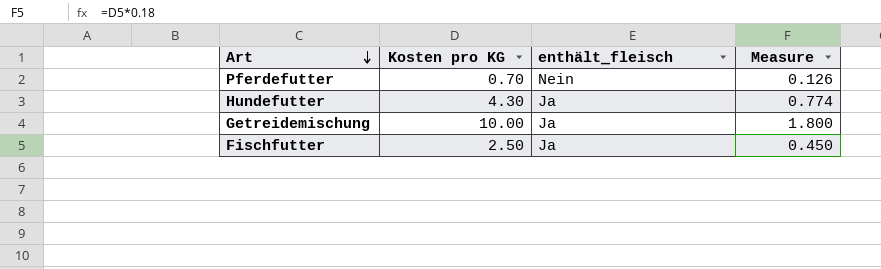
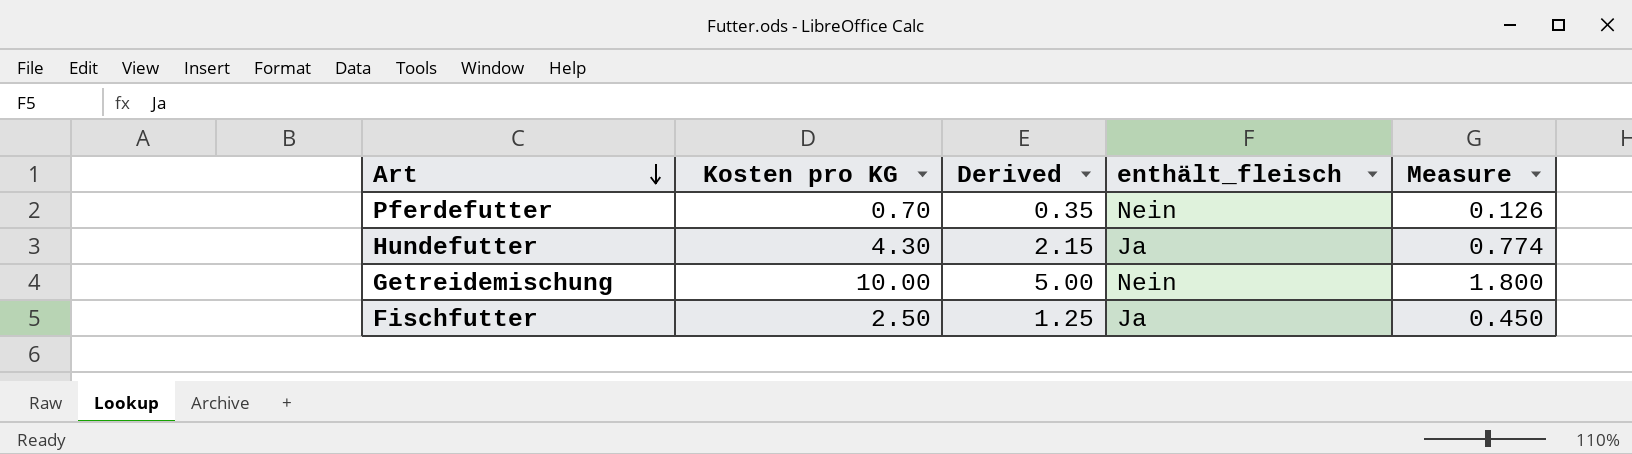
column Derived | formula: none -> [Kosten pro KG] * 0.5
Getreidemischung | enthält_fleisch: Ja -> Nein

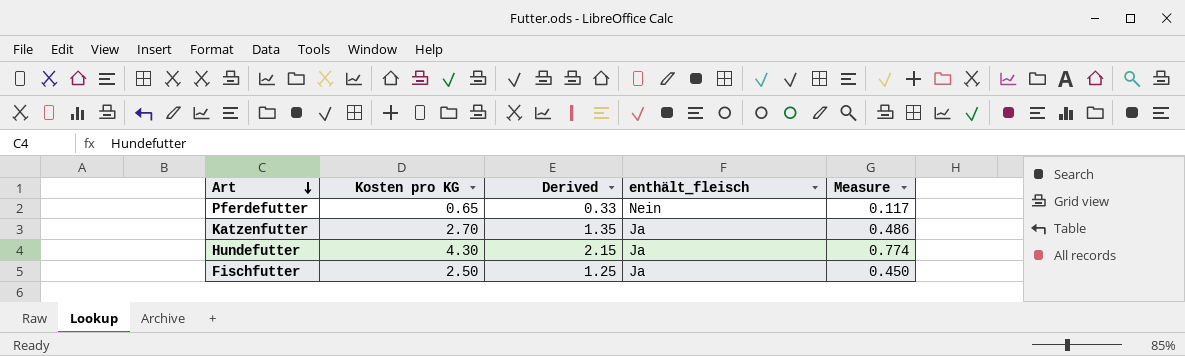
row Getreidemischung: 10.00 | 5.00 | Nein | 1.800 -> none
Pferdefutter | Kosten pro KG: 0.70 -> 0.65
Pferdefutter | Derived: 0.35 -> 0.33
Pferdefutter | Measure: 0.126 -> 0.117
row Katzenfutter: none -> 2.70 | 1.35 | Ja | 0.486

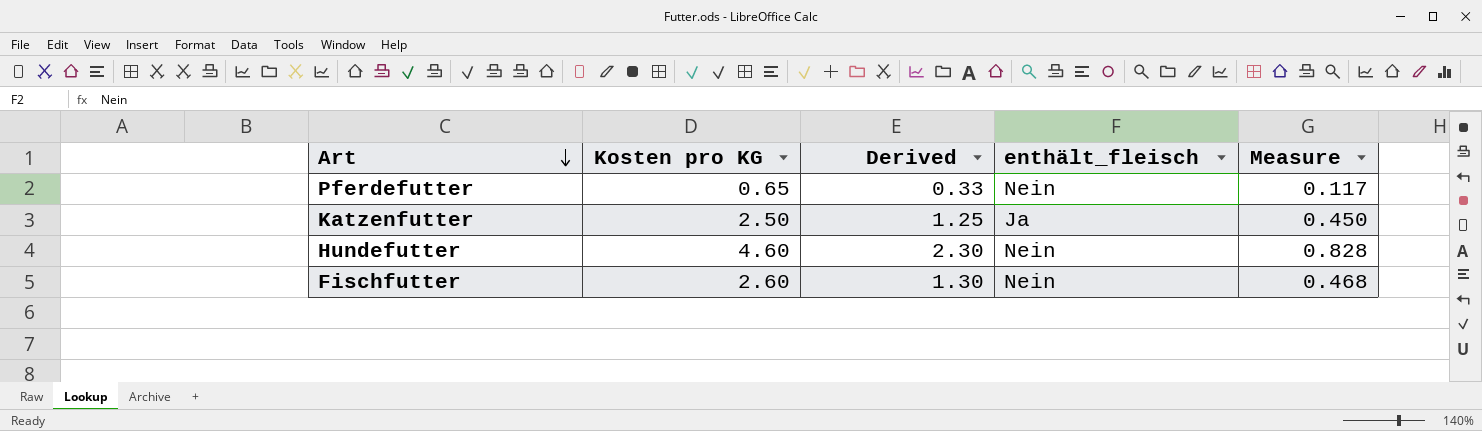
Katzenfutter | Kosten pro KG: 2.70 -> 2.50
Katzenfutter | Derived: 1.35 -> 1.25
Katzenfutter | Measure: 0.486 -> 0.450
Hundefutter | Kosten pro KG: 4.30 -> 4.60
Hundefutter | Derived: 2.15 -> 2.30
Hundefutter | enthält_fleisch: Ja -> Nein
Hundefutter | Measure: 0.774 -> 0.828
Fischfutter | Kosten pro KG: 2.50 -> 2.60
Fischfutter | Derived: 1.25 -> 1.30
Fischfutter | enthält_fleisch: Ja -> Nein
Fischfutter | Measure: 0.450 -> 0.468

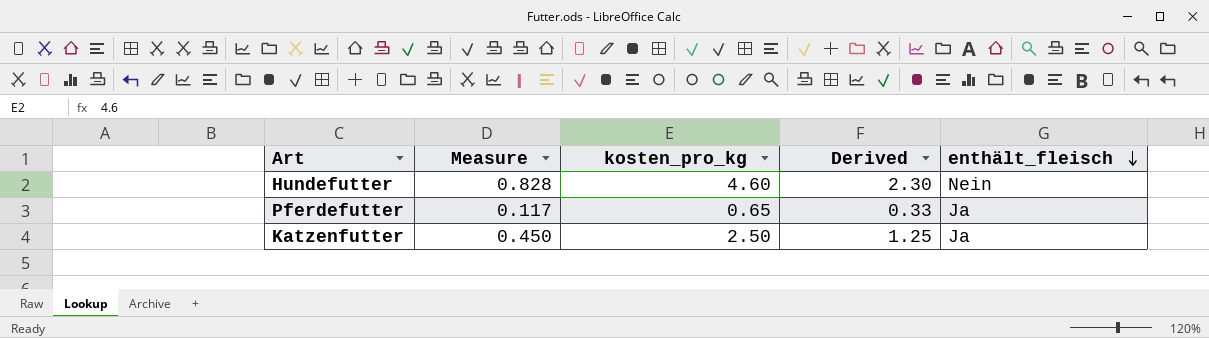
row order: Art descending -> enthält_fleisch descending
column Measure | position: 5 -> 2
column name: Kosten pro KG -> kosten_pro_kg
row Fischfutter: 2.60 | 1.30 | Nein | 0.468 -> none
Pferdefutter | enthält_fleisch: Nein -> Ja

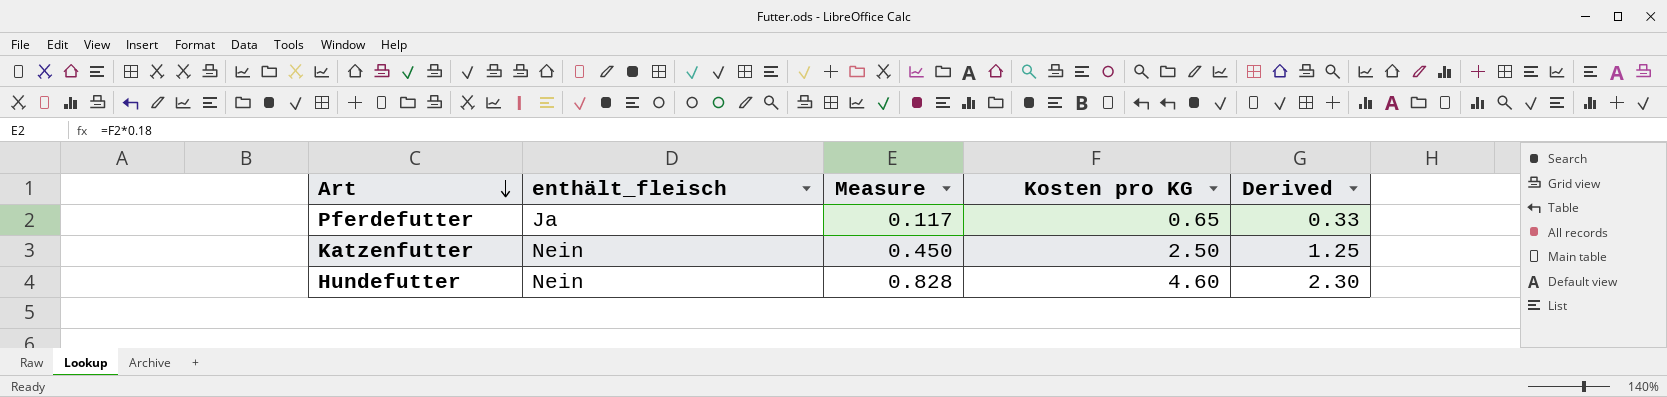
row order: enthält_fleisch descending -> Art descending
column enthält_fleisch | position: 5 -> 2
column name: kosten_pro_kg -> Kosten pro KG
Katzenfutter | enthält_fleisch: Ja -> Nein

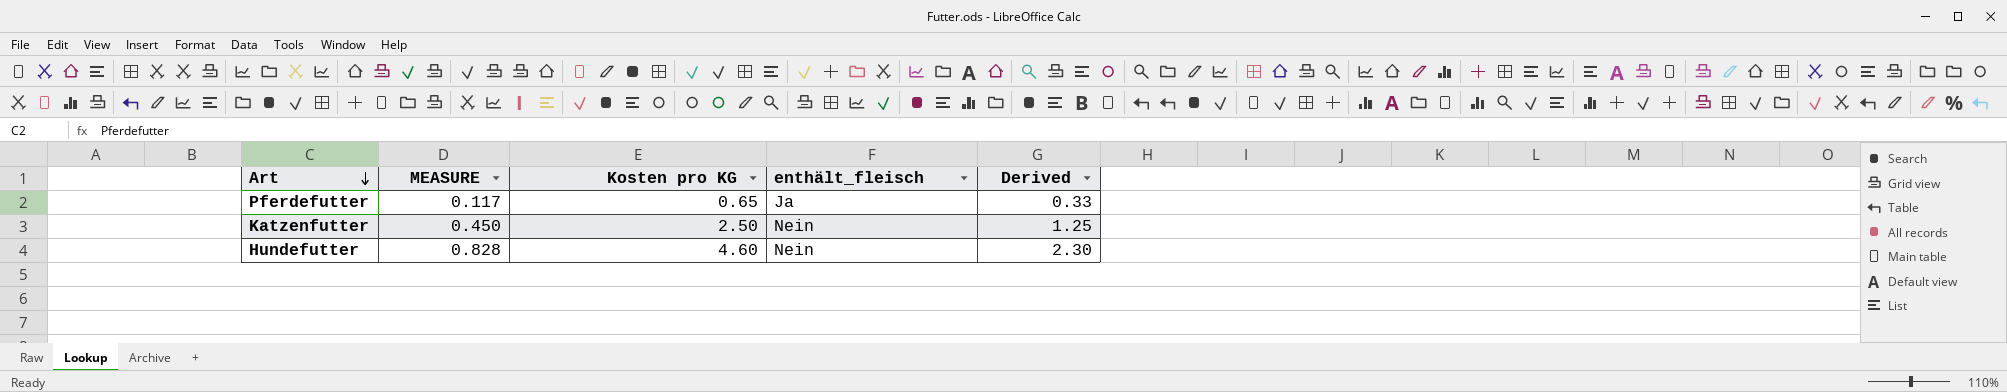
column name: Measure -> MEASURE
column enthält_fleisch | position: 2 -> 4

